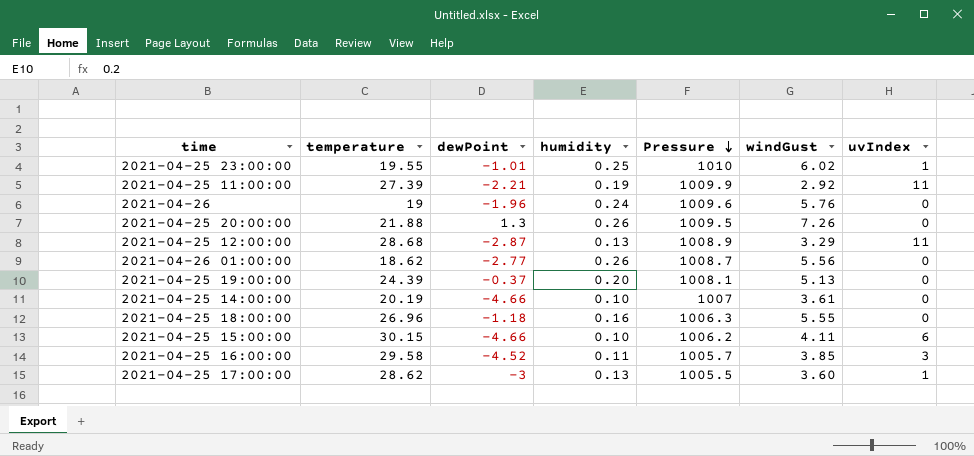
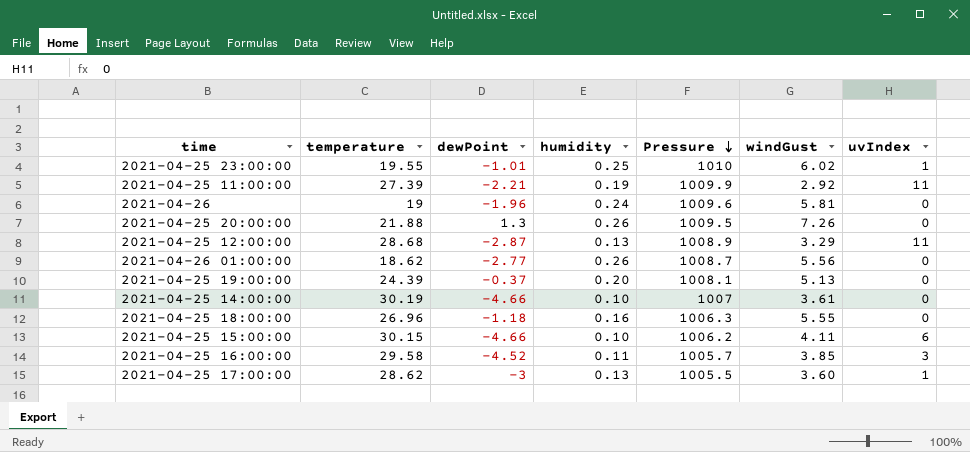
2021-04-26 | windGust: 5.76 -> 5.81
2021-04-25 14:00:00 | temperature: 20.19 -> 30.19

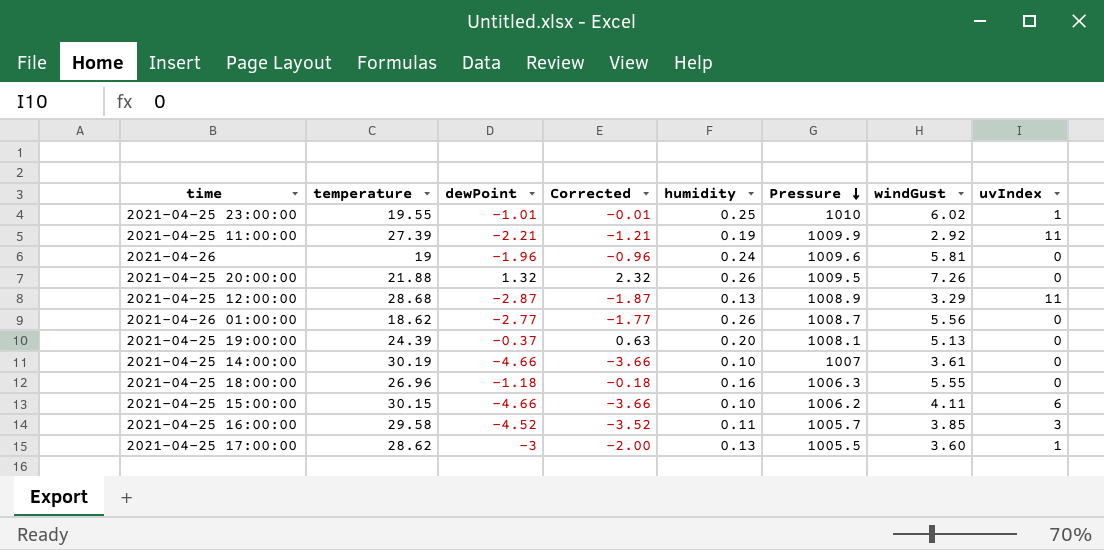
column Corrected | formula: none -> [dewPoint] + 1
2021-04-25 20:00:00 | dewPoint: 1.3 -> 1.32

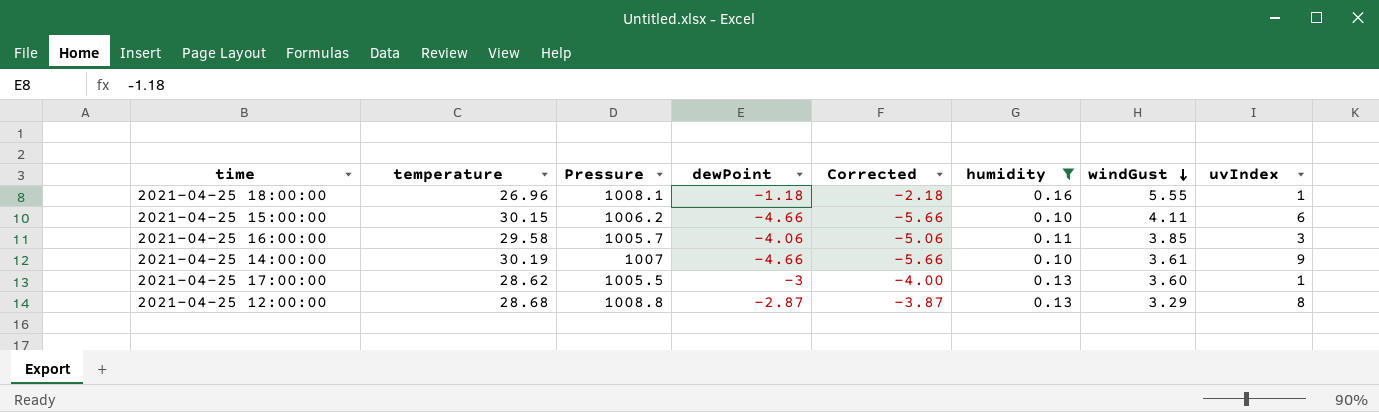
filter: none -> humidity <= 0.16
row order: Pressure descending -> windGust descending
column Pressure | position: 6 -> 3
column Corrected | formula: [dewPoint] + 1 -> [dewPoint] - 1
2021-04-25 18:00:00 | Pressure: 1006.3 -> 1008.1
2021-04-25 18:00:00 | uvIndex: 0 -> 1
2021-04-25 16:00:00 | dewPoint: -4.52 -> -4.06
2021-04-25 14:00:00 | uvIndex: 0 -> 9
2021-04-25 12:00:00 | Pressure: 1008.9 -> 1008.8
2021-04-25 12:00:00 | uvIndex: 11 -> 8

